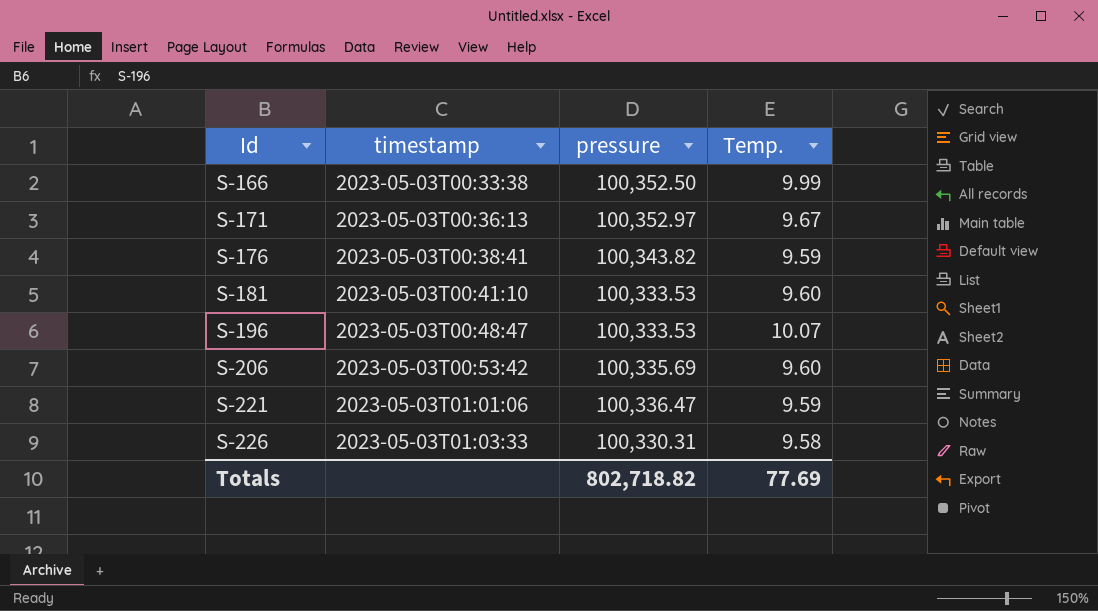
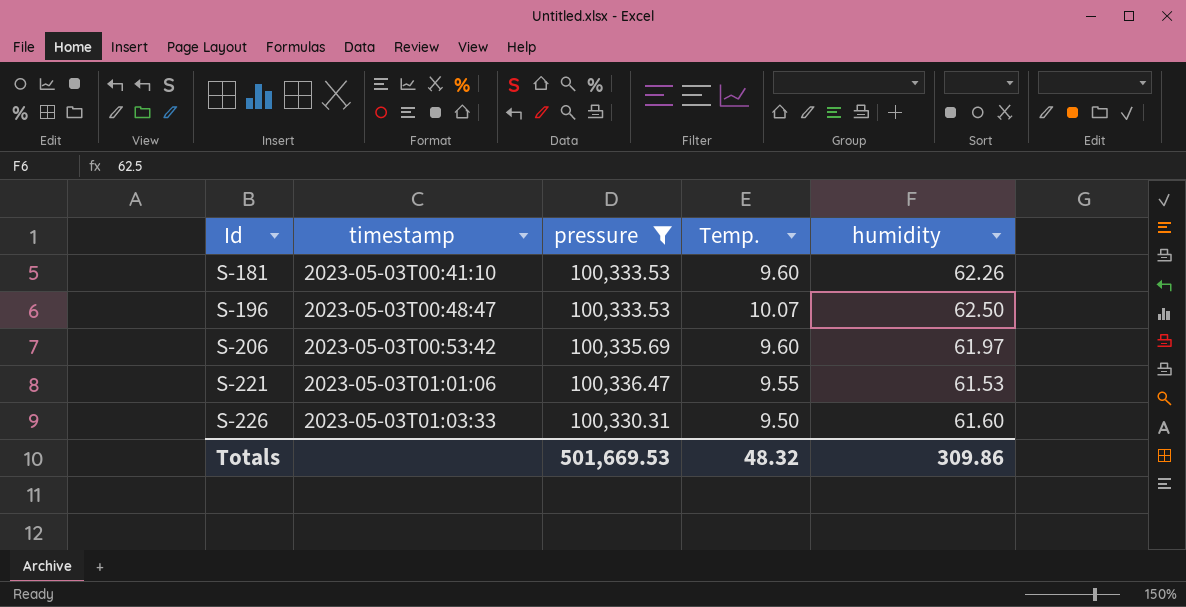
filter: none -> pressure <= 100,336.47
column humidity | position: none -> 5
S-221 | Temp.: 9.59 -> 9.55
S-226 | Temp.: 9.58 -> 9.50
Totals | pressure: 802,718.82 -> 501,669.53
Totals | Temp.: 77.69 -> 48.32

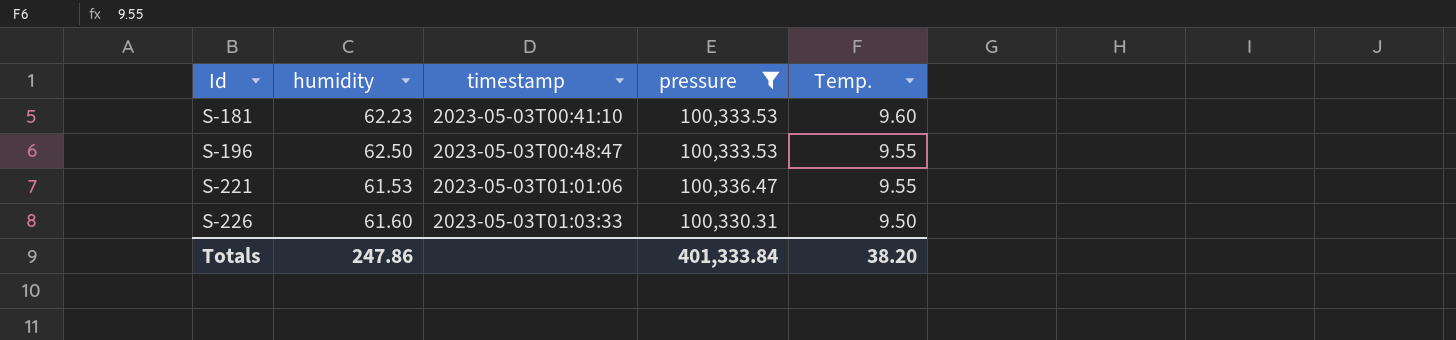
column humidity | position: 5 -> 2
row S-206: 2023-05-03T00:53:42 | 100,335.69 | 9.60 | 61.97 -> none
S-181 | humidity: 62.26 -> 62.23
S-196 | Temp.: 10.07 -> 9.55
Totals | humidity: 309.86 -> 247.86
Totals | pressure: 501,669.53 -> 401,333.84
Totals | Temp.: 48.32 -> 38.20

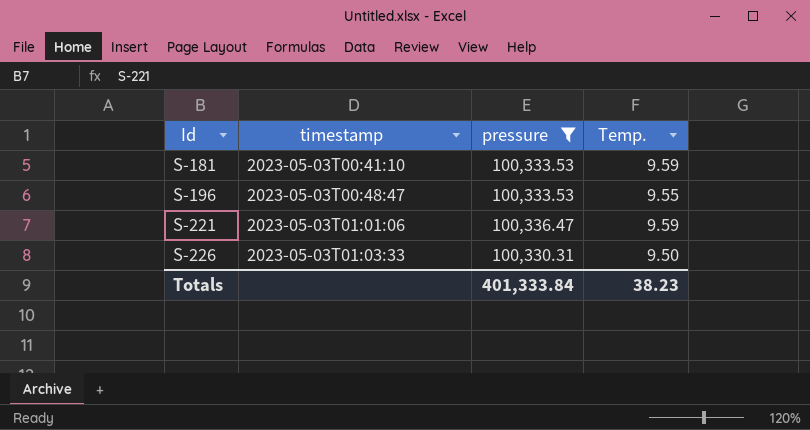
column humidity | position: 2 -> none
S-181 | Temp.: 9.60 -> 9.59
S-221 | Temp.: 9.55 -> 9.59
Totals | Temp.: 38.20 -> 38.23

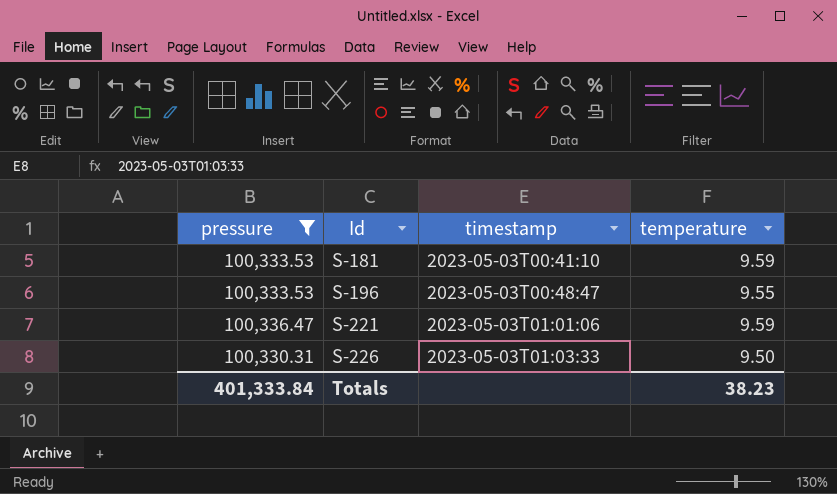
column pressure | position: 3 -> 1
column name: Temp. -> temperature

